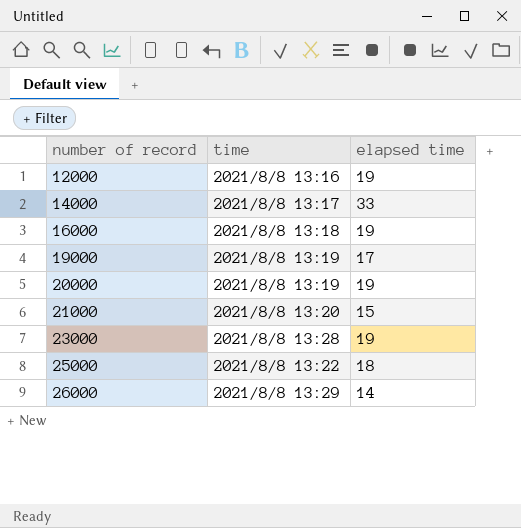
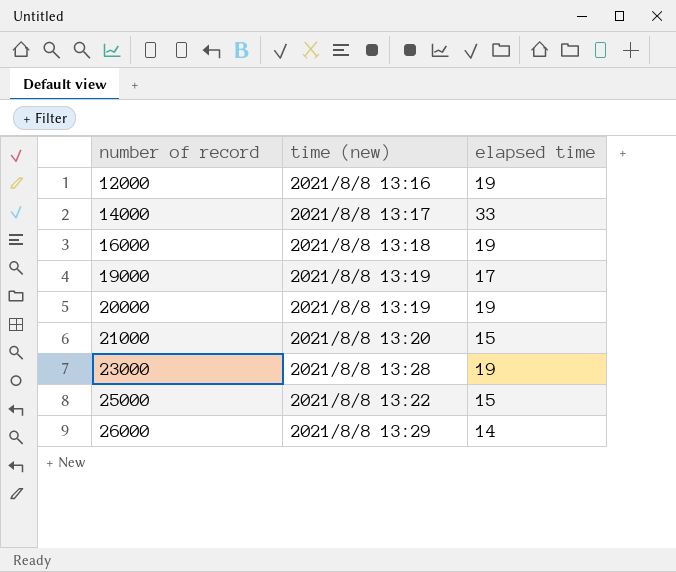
column name: time -> time (new)
25000 | elapsed time: 18 -> 15

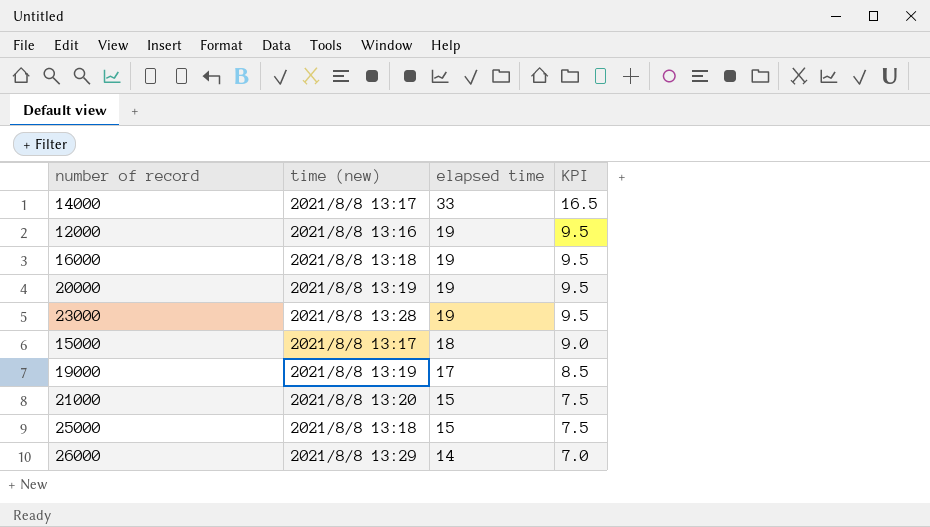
row order: number of record ascending -> elapsed time descending
column KPI | formula: none -> [elapsed time] * 0.5
row 15000: none -> 2021/8/8 13:17 | 18 | 9.0
25000 | time (new): 2021/8/8 13:22 -> 2021/8/8 13:18

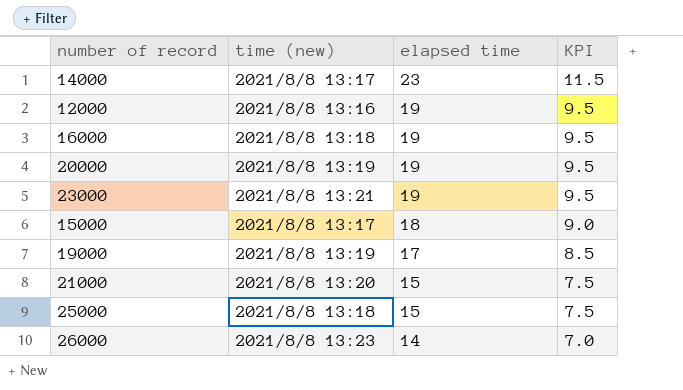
14000 | elapsed time: 33 -> 23
14000 | KPI: 16.5 -> 11.5
23000 | time (new): 2021/8/8 13:28 -> 2021/8/8 13:21
26000 | time (new): 2021/8/8 13:29 -> 2021/8/8 13:23

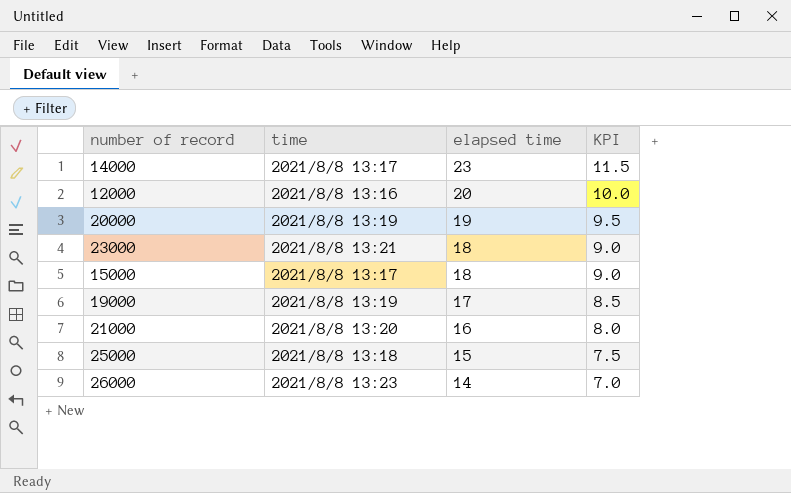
column name: time (new) -> time
row 16000: 2021/8/8 13:18 | 19 | 9.5 -> none
12000 | elapsed time: 19 -> 20
12000 | KPI: 9.5 -> 10.0
23000 | elapsed time: 19 -> 18
23000 | KPI: 9.5 -> 9.0
21000 | elapsed time: 15 -> 16
21000 | KPI: 7.5 -> 8.0

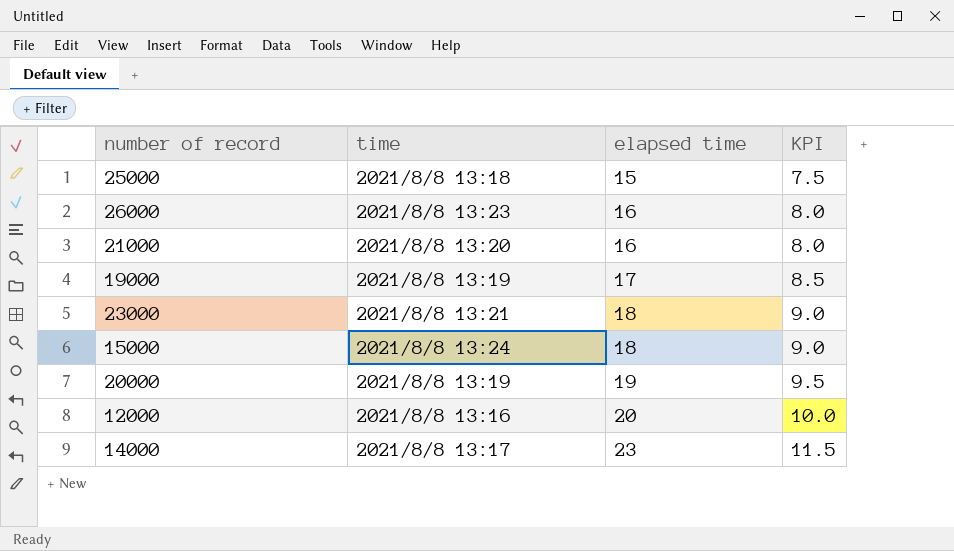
row order: elapsed time descending -> elapsed time ascending
26000 | elapsed time: 14 -> 16
26000 | KPI: 7.0 -> 8.0
15000 | time: 2021/8/8 13:17 -> 2021/8/8 13:24

